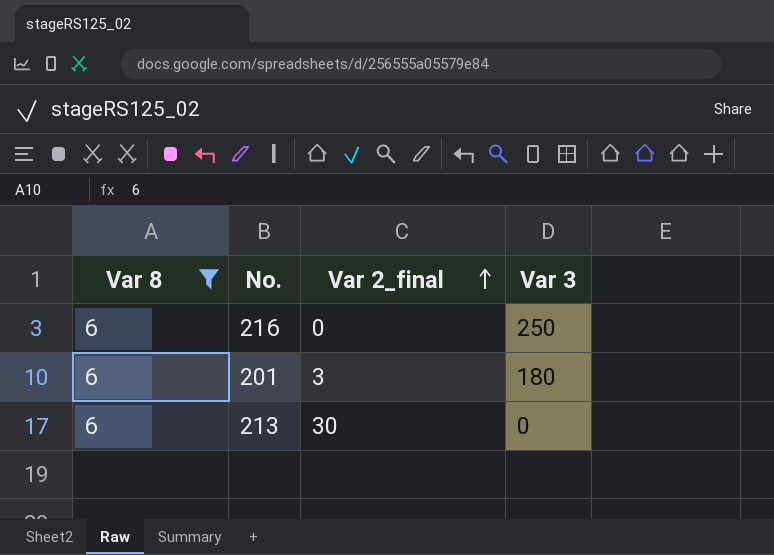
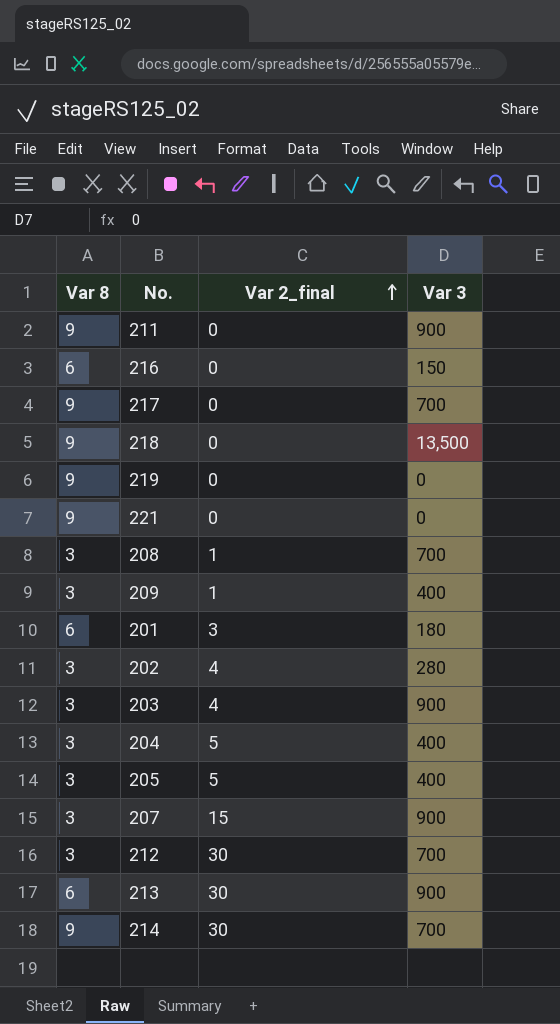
filter: Var 8 = 6 -> none
216 | Var 3: 250 -> 150
213 | Var 3: 0 -> 900

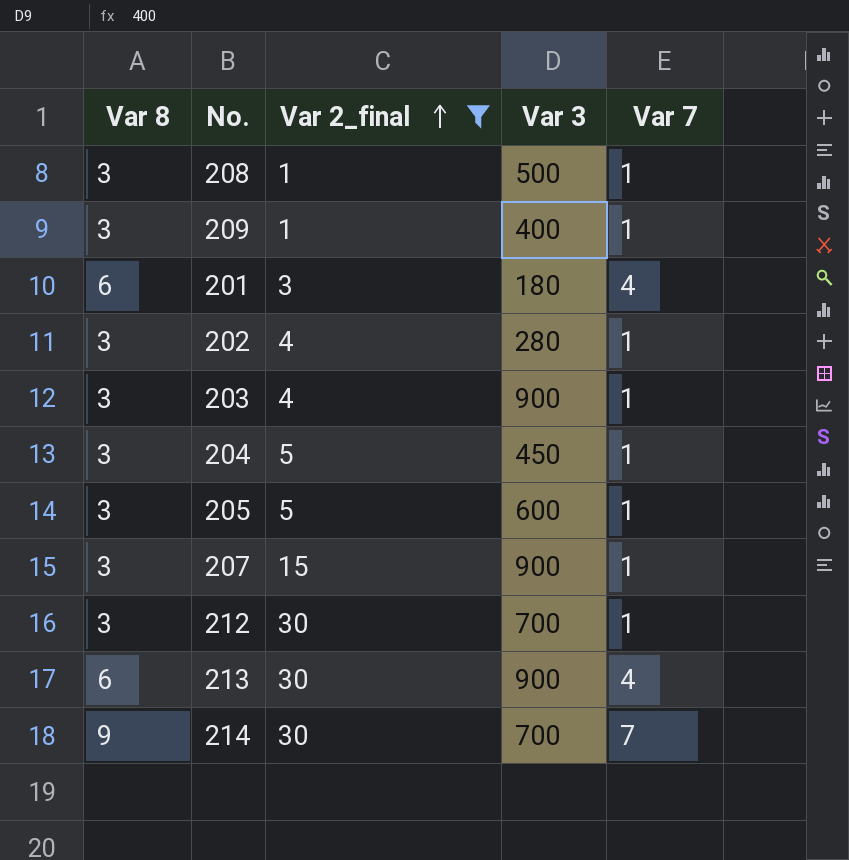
filter: none -> Var 2_final != 0
column Var 7 | position: none -> 5
208 | Var 3: 700 -> 500
204 | Var 3: 400 -> 450
205 | Var 3: 400 -> 600

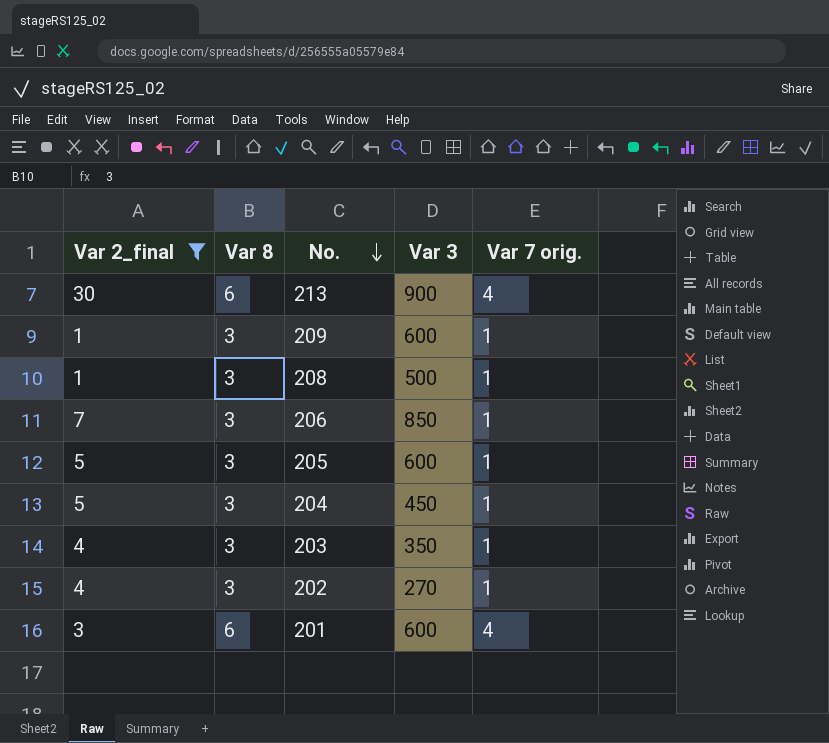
row order: Var 2_final ascending -> No. descending
column Var 2_final | position: 3 -> 1
column name: Var 7 -> Var 7 orig.
row 207: 3 | 15 | 900 | 1 -> none
row 212: 3 | 30 | 700 | 1 -> none
row 214: 9 | 30 | 700 | 7 -> none
209 | Var 3: 400 -> 600
row 206: none -> 7 | 3 | 850 | 1
203 | Var 3: 900 -> 350
202 | Var 3: 280 -> 270
201 | Var 3: 180 -> 600

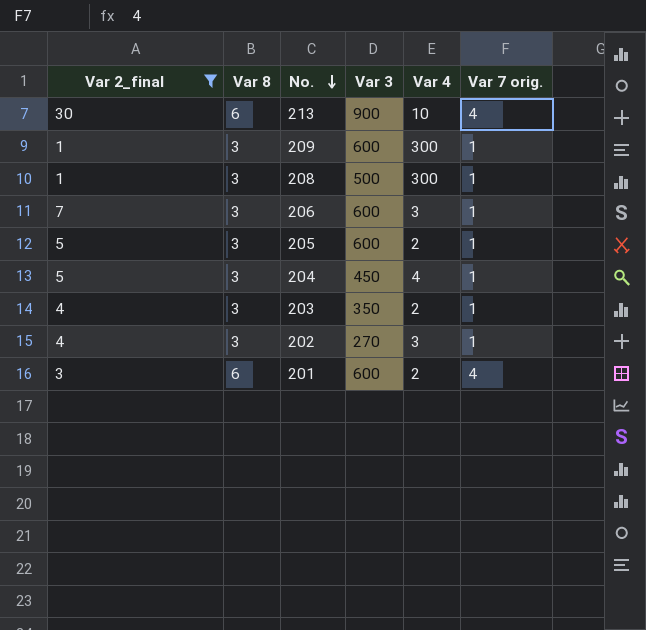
column Var 4 | position: none -> 5
206 | Var 3: 850 -> 600

